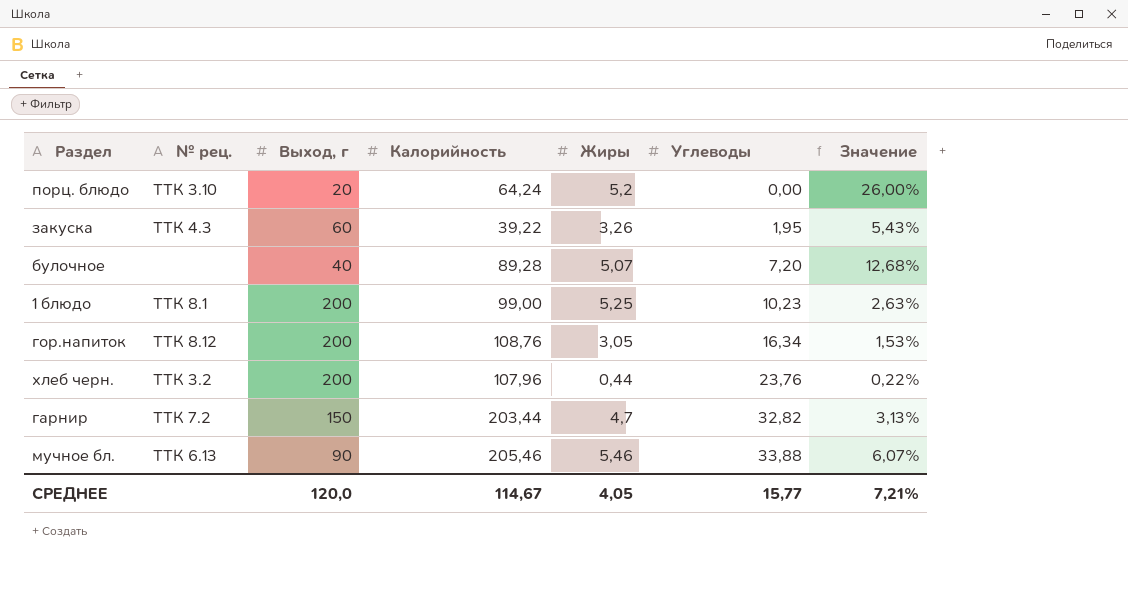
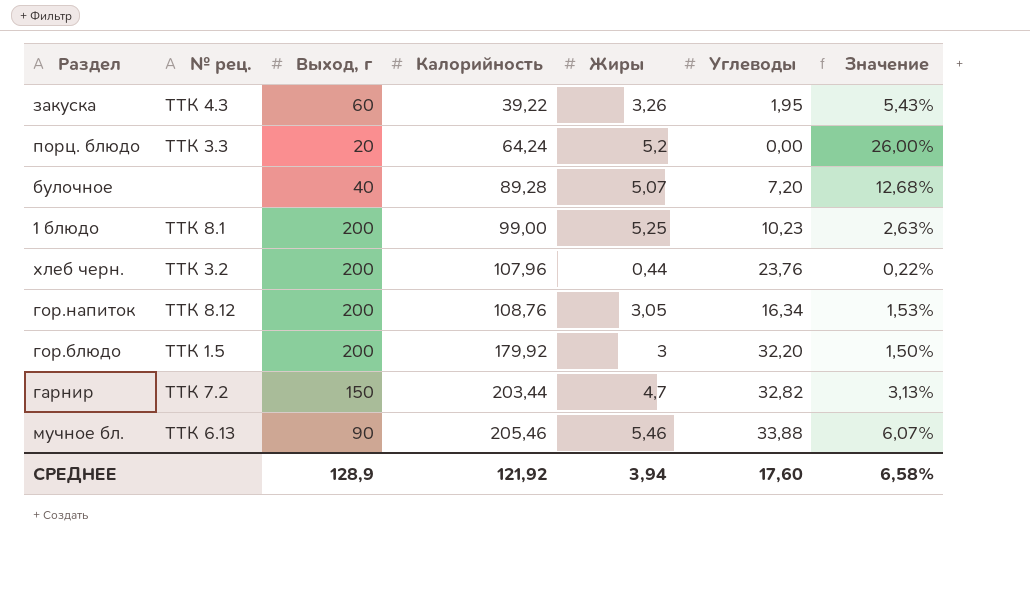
row order: Углеводы ascending -> Калорийность ascending
порц. блюдо | № рец.: ТТК 3.10 -> ТТК 3.3
row гор.блюдо: none -> ТТК 1.5 | 200 | 179,92 | 3 | 32,20 | 1,50%
СРЕДНЕЕ | Выход, г: 120,0 -> 128,9
СРЕДНЕЕ | Калорийность: 114,67 -> 121,92
СРЕДНЕЕ | Жиры: 4,05 -> 3,94
СРЕДНЕЕ | Углеводы: 15,77 -> 17,60
СРЕДНЕЕ | Значение: 7,21% -> 6,58%

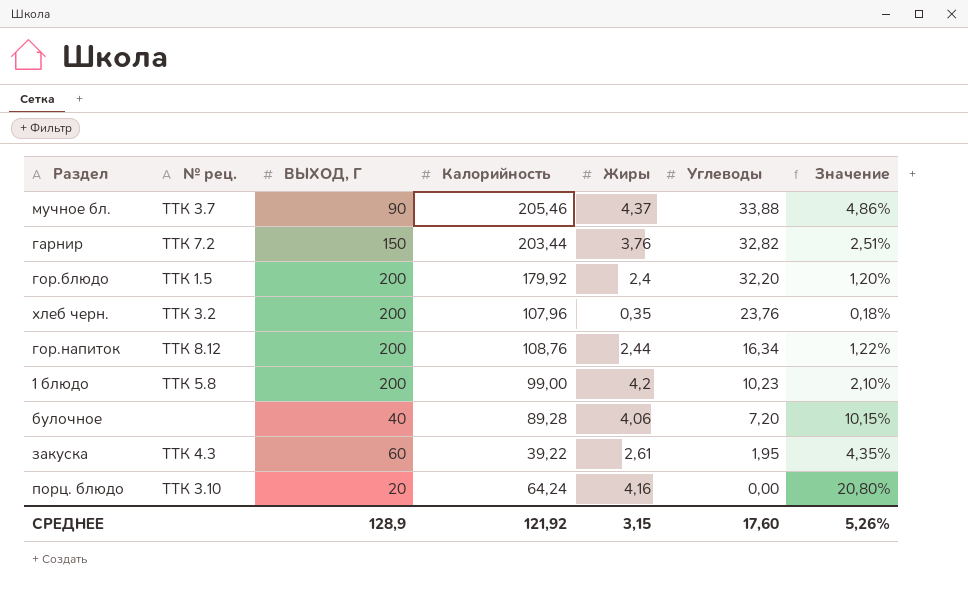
row order: Калорийность ascending -> Углеводы descending
column name: Выход, г -> ВЫХОД, Г
мучное бл. | № рец.: ТТК 6.13 -> ТТК 3.7
мучное бл. | Жиры: 5,46 -> 4,37
мучное бл. | Значение: 6,07% -> 4,86%
гарнир | Жиры: 4,7 -> 3,76
гарнир | Значение: 3,13% -> 2,51%
гор.блюдо | Жиры: 3 -> 2,4
гор.блюдо | Значение: 1,50% -> 1,20%
хлеб черн. | Жиры: 0,44 -> 0,35
хлеб черн. | Значение: 0,22% -> 0,18%
гор.напиток | Жиры: 3,05 -> 2,44
гор.напиток | Значение: 1,53% -> 1,22%
1 блюдо | № рец.: ТТК 8.1 -> ТТК 5.8
1 блюдо | Жиры: 5,25 -> 4,2
1 блюдо | Значение: 2,63% -> 2,10%
булочное | Жиры: 5,07 -> 4,06
булочное | Значение: 12,68% -> 10,15%
закуска | Жиры: 3,26 -> 2,61
закуска | Значение: 5,43% -> 4,35%
порц. блюдо | № рец.: ТТК 3.3 -> ТТК 3.10
порц. блюдо | Жиры: 5,2 -> 4,16
порц. блюдо | Значение: 26,00% -> 20,80%
СРЕДНЕЕ | Жиры: 3,94 -> 3,15
СРЕДНЕЕ | Значение: 6,58% -> 5,26%

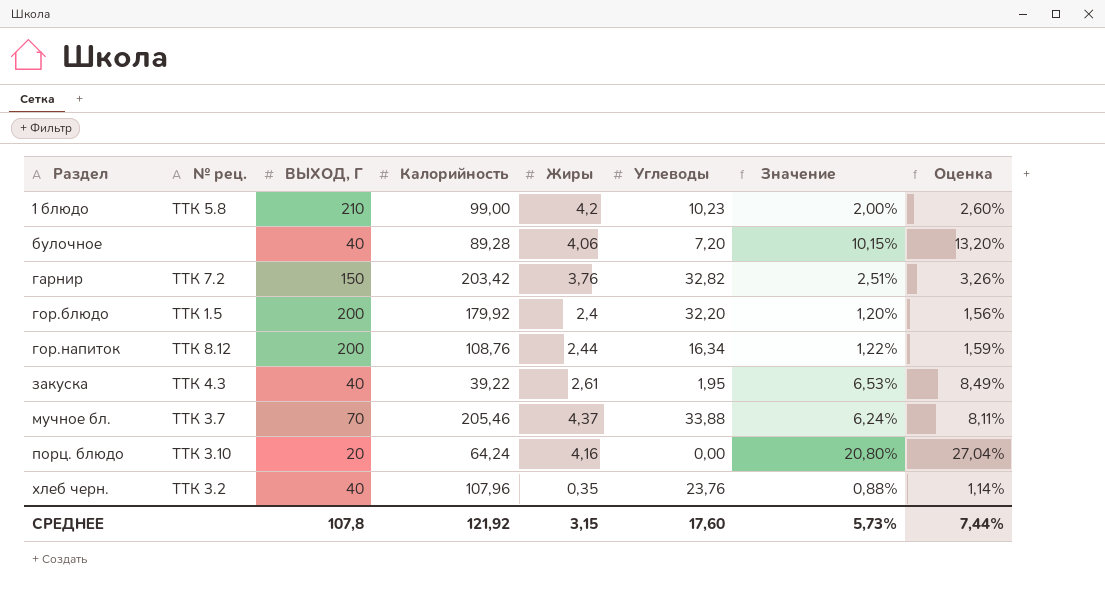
row order: Углеводы descending -> Раздел ascending
column Оценка | formula: none -> [Значение] * 1,3
1 блюдо | ВЫХОД, Г: 200 -> 210
1 блюдо | Значение: 2,10% -> 2,00%
гарнир | Калорийность: 203,44 -> 203,42
закуска | ВЫХОД, Г: 60 -> 40
закуска | Значение: 4,35% -> 6,53%
мучное бл. | ВЫХОД, Г: 90 -> 70
мучное бл. | Значение: 4,86% -> 6,24%
хлеб черн. | ВЫХОД, Г: 200 -> 40
хлеб черн. | Значение: 0,18% -> 0,88%
СРЕДНЕЕ | ВЫХОД, Г: 128,9 -> 107,8
СРЕДНЕЕ | Значение: 5,26% -> 5,73%

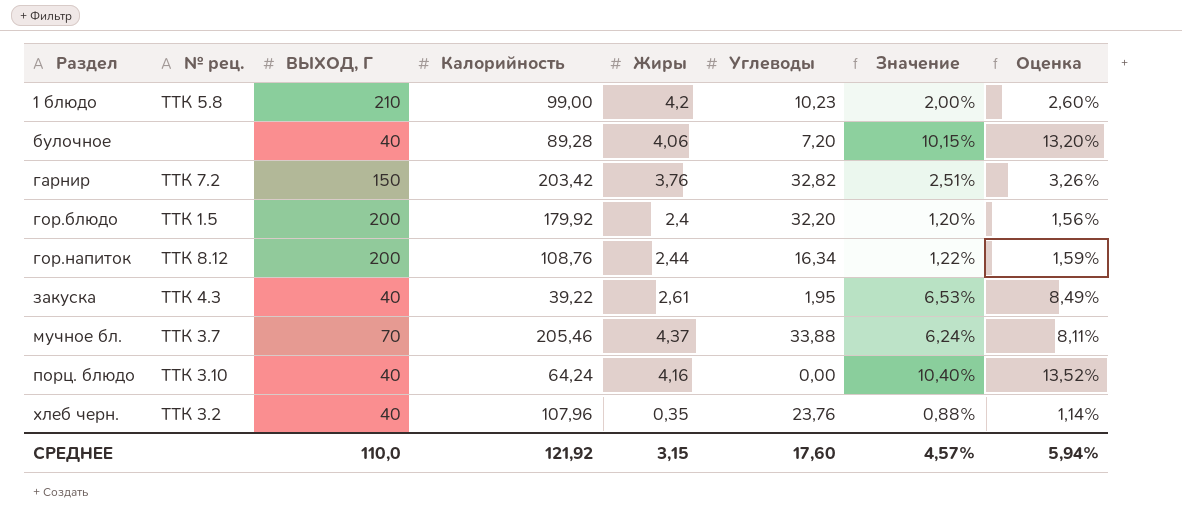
порц. блюдо | ВЫХОД, Г: 20 -> 40
порц. блюдо | Значение: 20,80% -> 10,40%
порц. блюдо | Оценка: 27,04% -> 13,52%
СРЕДНЕЕ | ВЫХОД, Г: 107,8 -> 110,0
СРЕДНЕЕ | Значение: 5,73% -> 4,57%
СРЕДНЕЕ | Оценка: 7,44% -> 5,94%

